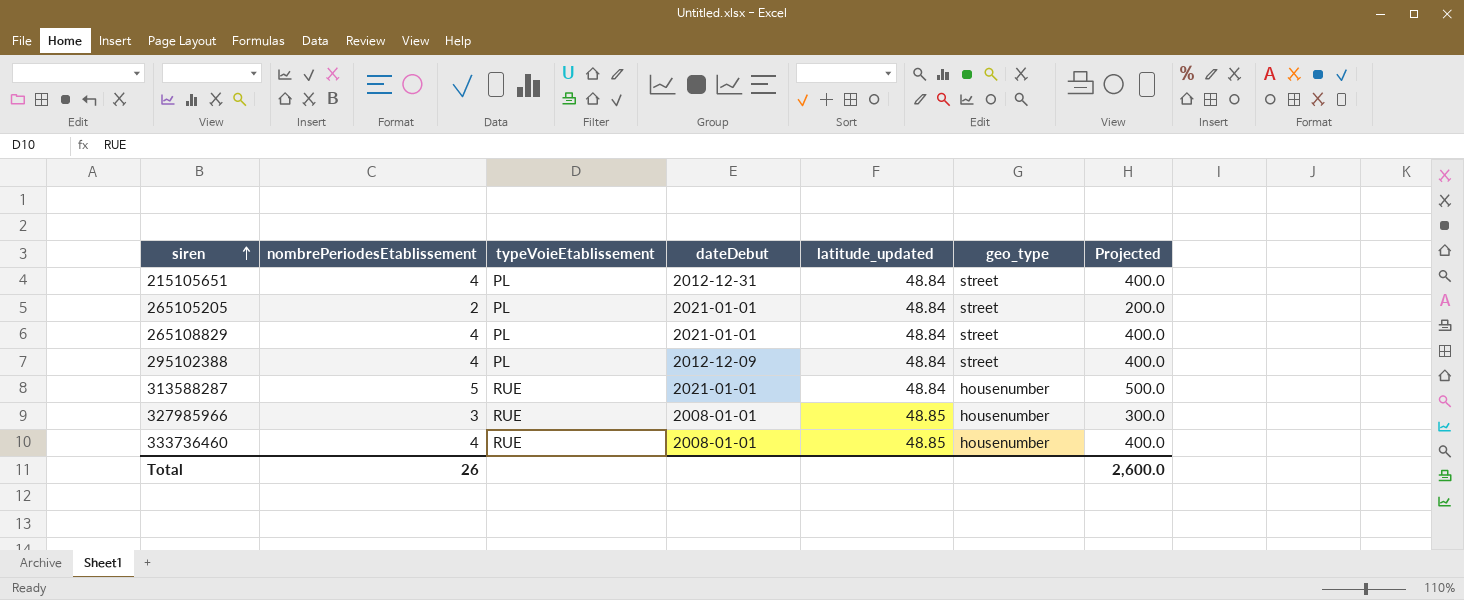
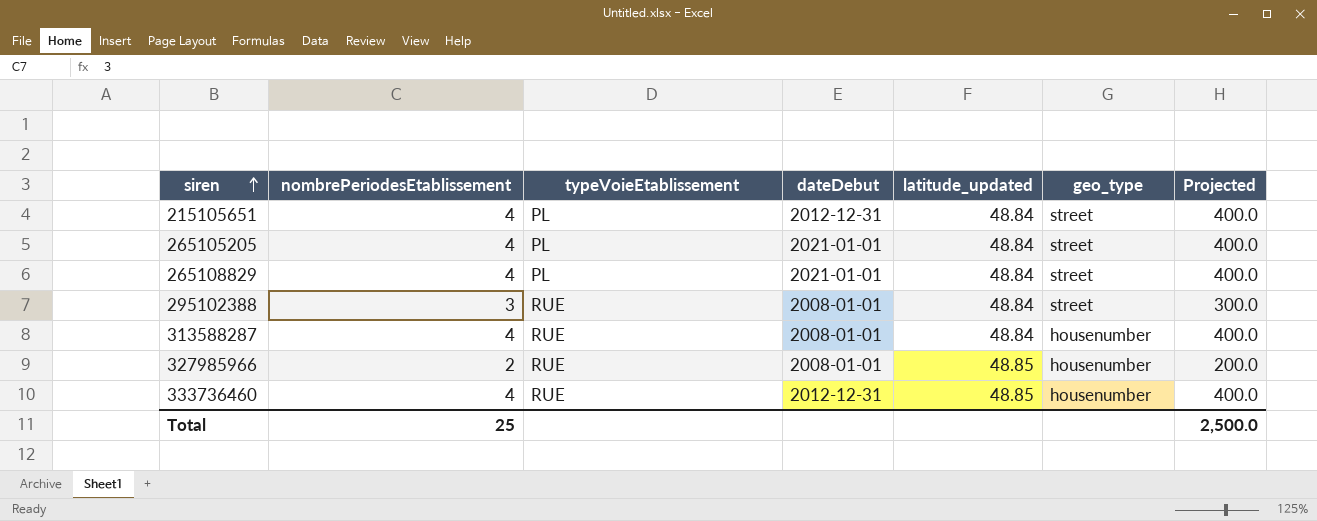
265105205 | nombrePeriodesEtablissement: 2 -> 4
265105205 | Projected: 200.0 -> 400.0
295102388 | nombrePeriodesEtablissement: 4 -> 3
295102388 | typeVoieEtablissement: PL -> RUE
295102388 | dateDebut: 2012-12-09 -> 2008-01-01
295102388 | Projected: 400.0 -> 300.0
313588287 | nombrePeriodesEtablissement: 5 -> 4
313588287 | dateDebut: 2021-01-01 -> 2008-01-01
313588287 | Projected: 500.0 -> 400.0
327985966 | nombrePeriodesEtablissement: 3 -> 2
327985966 | Projected: 300.0 -> 200.0
333736460 | dateDebut: 2008-01-01 -> 2012-12-31
Total | nombrePeriodesEtablissement: 26 -> 25
Total | Projected: 2,600.0 -> 2,500.0

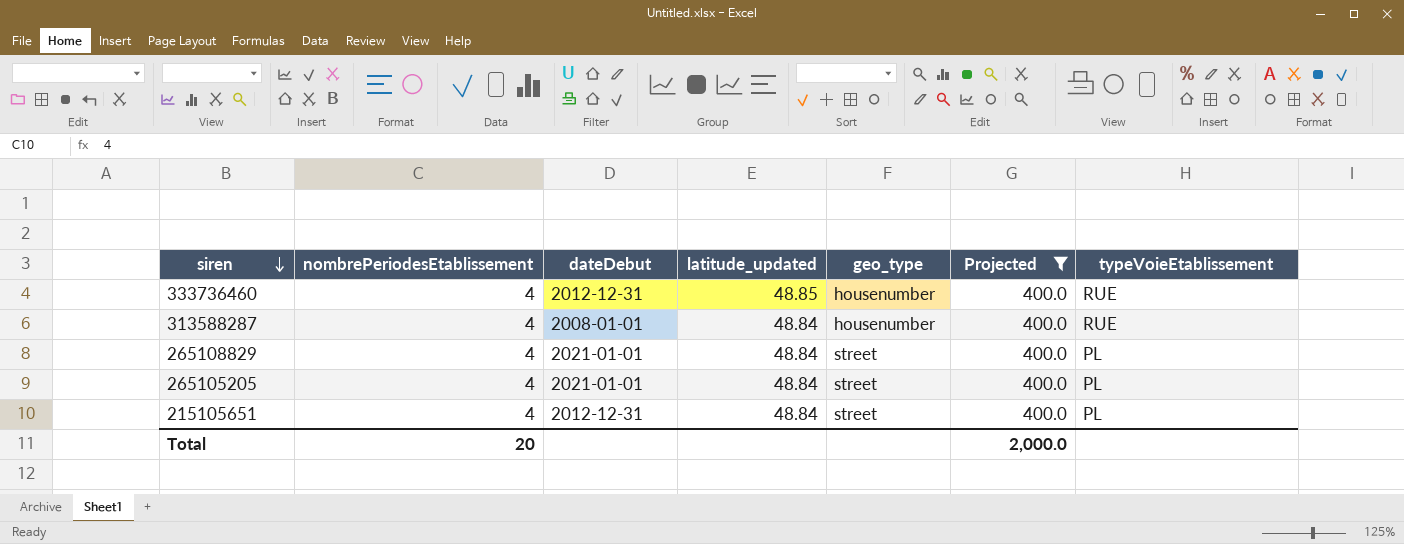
filter: none -> Projected = 400.0
row order: siren ascending -> siren descending
column typeVoieEtablissement | position: 3 -> 7
Total | nombrePeriodesEtablissement: 25 -> 20
Total | Projected: 2,500.0 -> 2,000.0

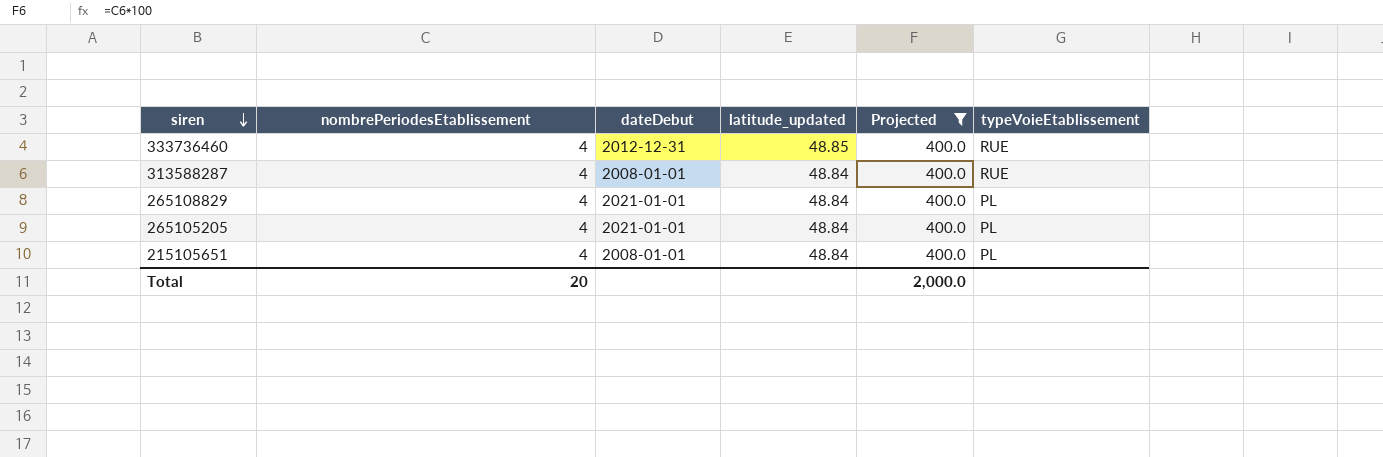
column geo_type | position: 5 -> none
215105651 | dateDebut: 2012-12-31 -> 2008-01-01

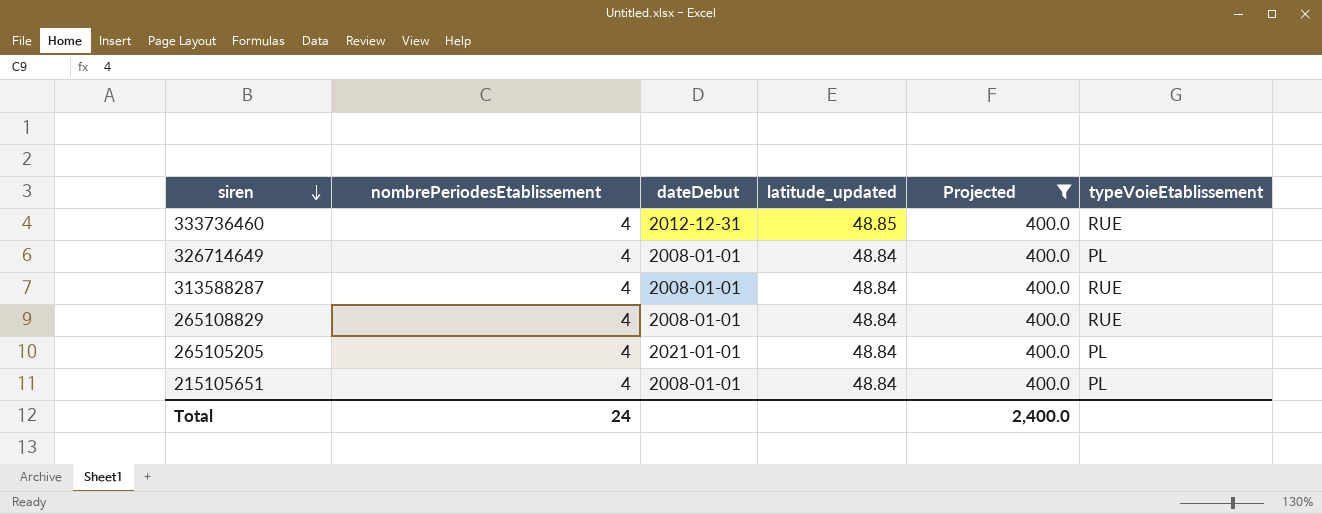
row 326714649: none -> 4 | 2008-01-01 | 48.84 | 400.0 | PL
265108829 | dateDebut: 2021-01-01 -> 2008-01-01
265108829 | typeVoieEtablissement: PL -> RUE
Total | nombrePeriodesEtablissement: 20 -> 24
Total | Projected: 2,000.0 -> 2,400.0

